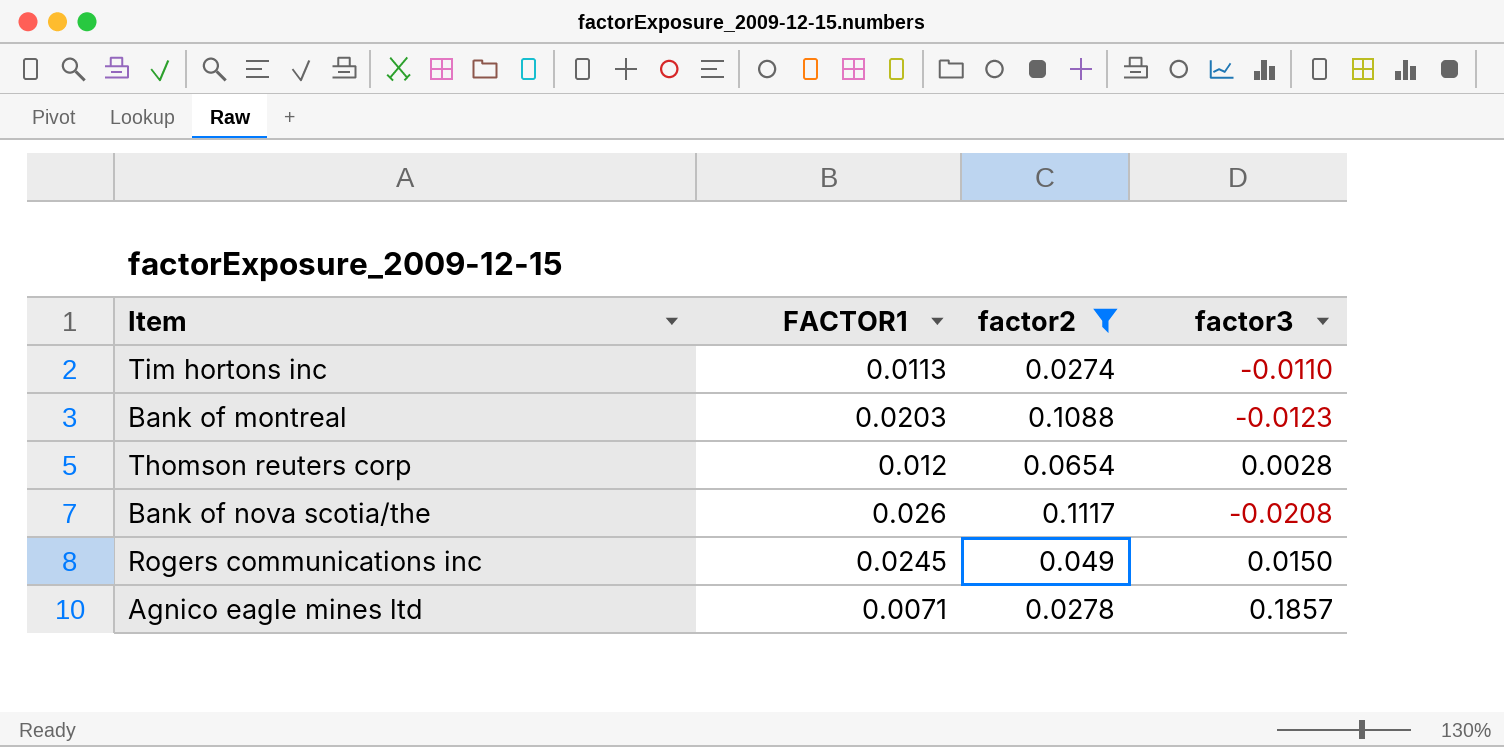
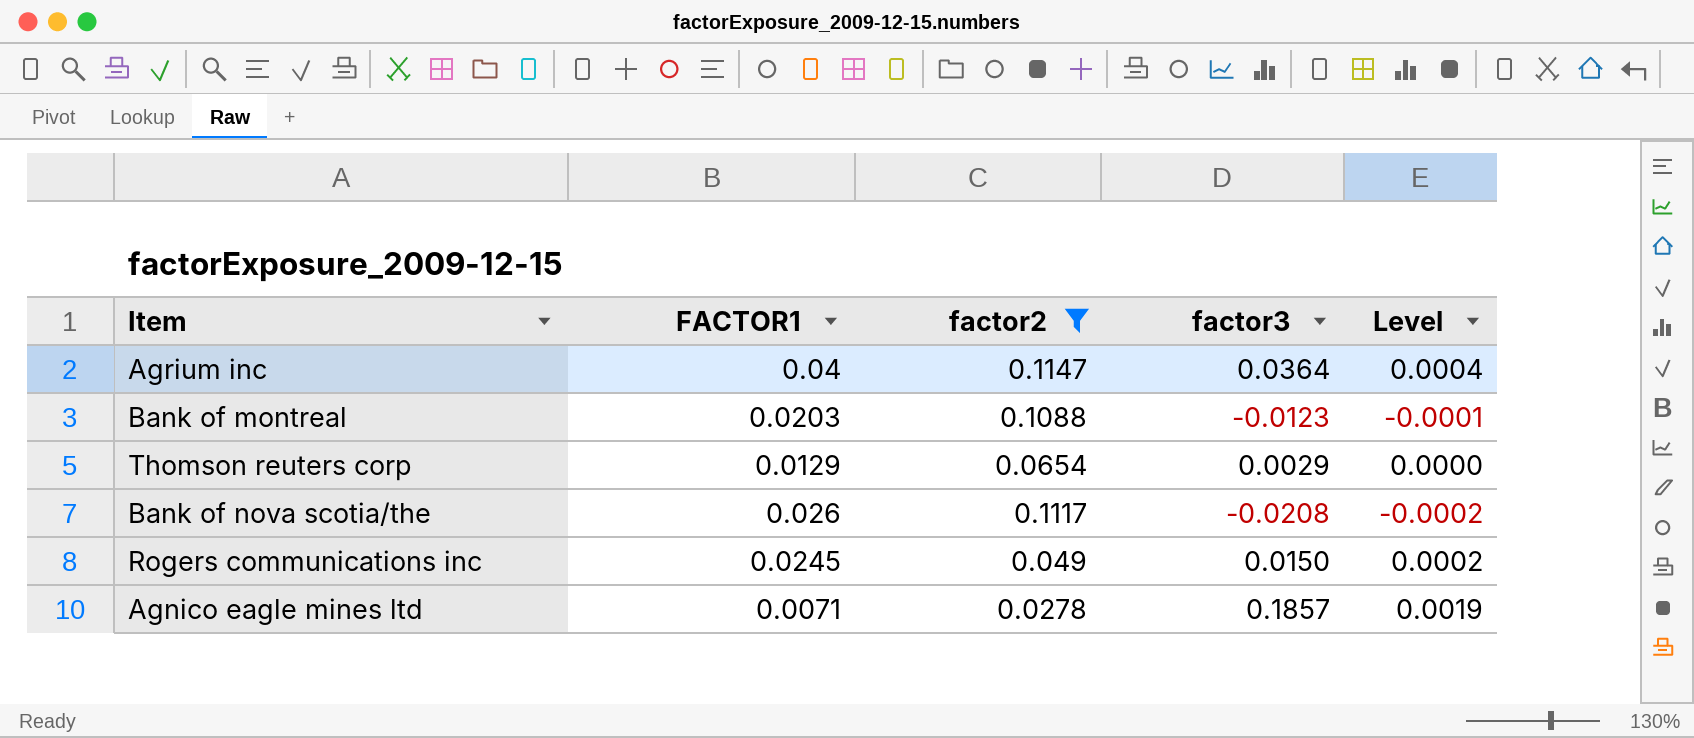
column Level | formula: none -> [factor3] * 0.01
row Tim hortons inc: 0.0113 | 0.0274 | -0.0110 -> none
row Agrium inc: none -> 0.04 | 0.1147 | 0.0364 | 0.0004
Thomson reuters corp | FACTOR1: 0.012 -> 0.0129
Thomson reuters corp | factor3: 0.0028 -> 0.0029

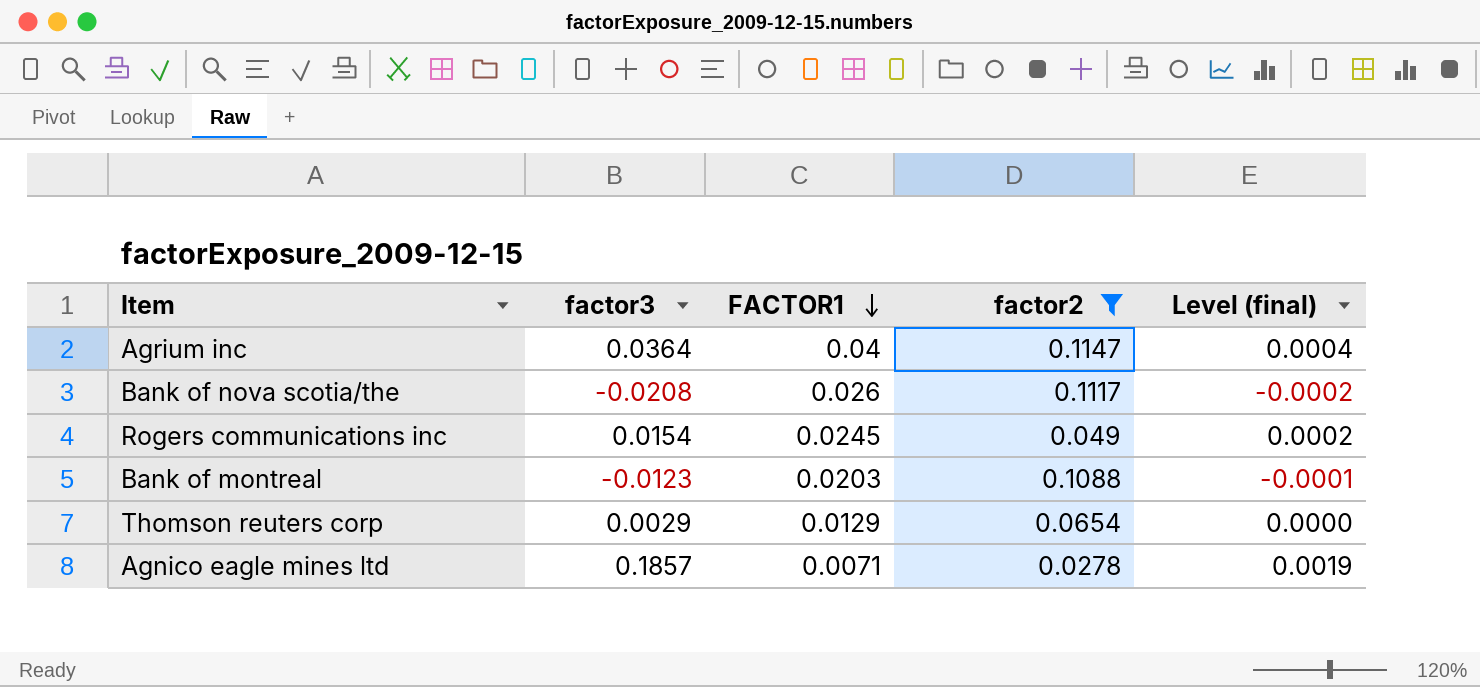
row order: none -> FACTOR1 descending
column factor3 | position: 4 -> 2
column name: Level -> Level (final)
Rogers communications inc | factor3: 0.0150 -> 0.0154

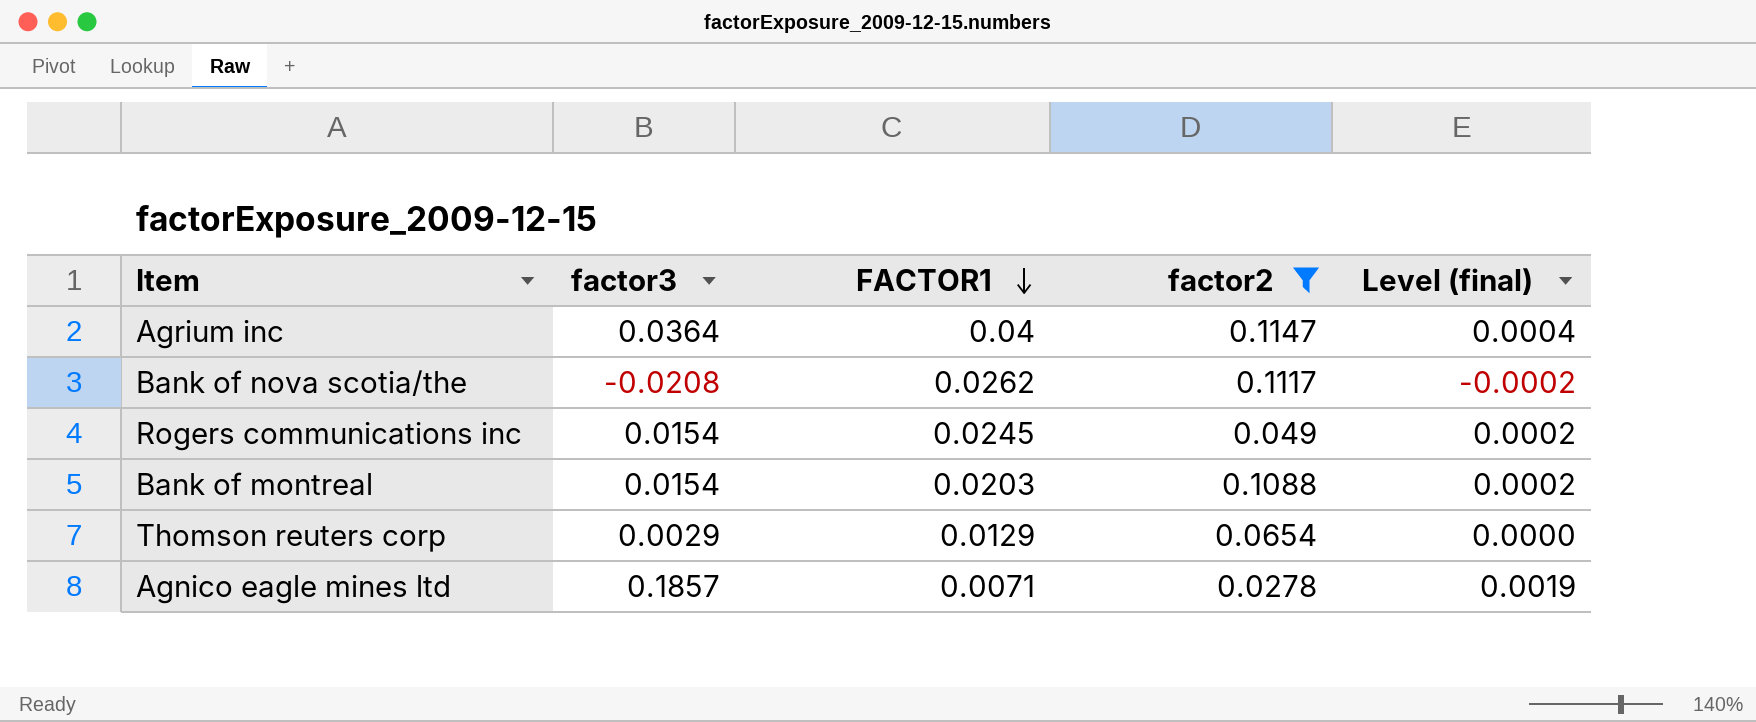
Bank of nova scotia/the | FACTOR1: 0.026 -> 0.0262
Bank of montreal | factor3: -0.0123 -> 0.0154
Bank of montreal | Level (final): -0.0001 -> 0.0002

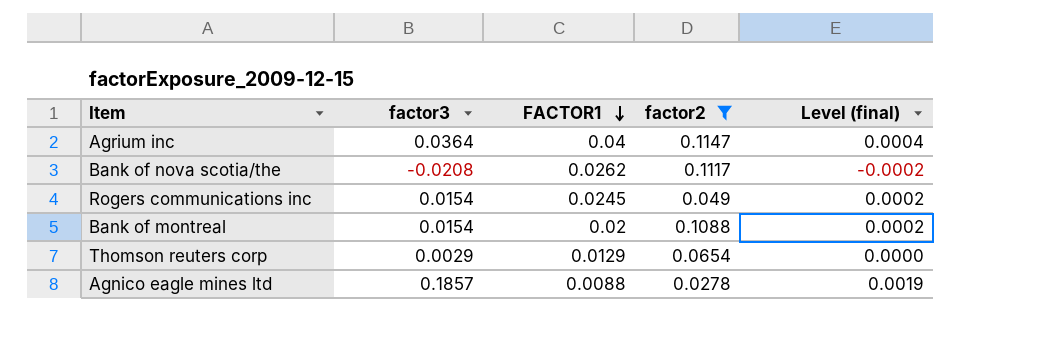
Bank of montreal | FACTOR1: 0.0203 -> 0.02
Agnico eagle mines ltd | FACTOR1: 0.0071 -> 0.0088

